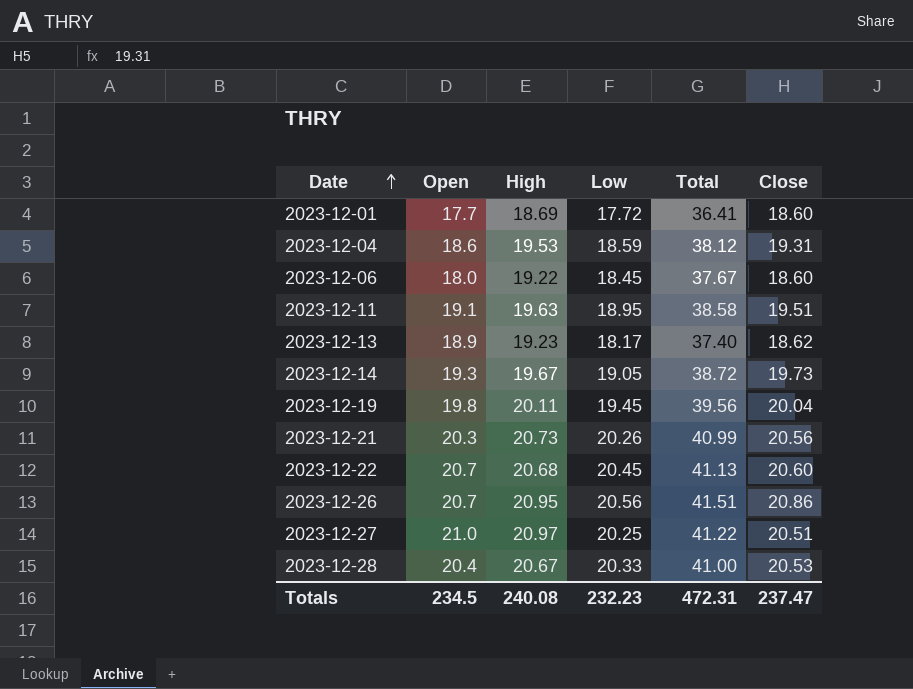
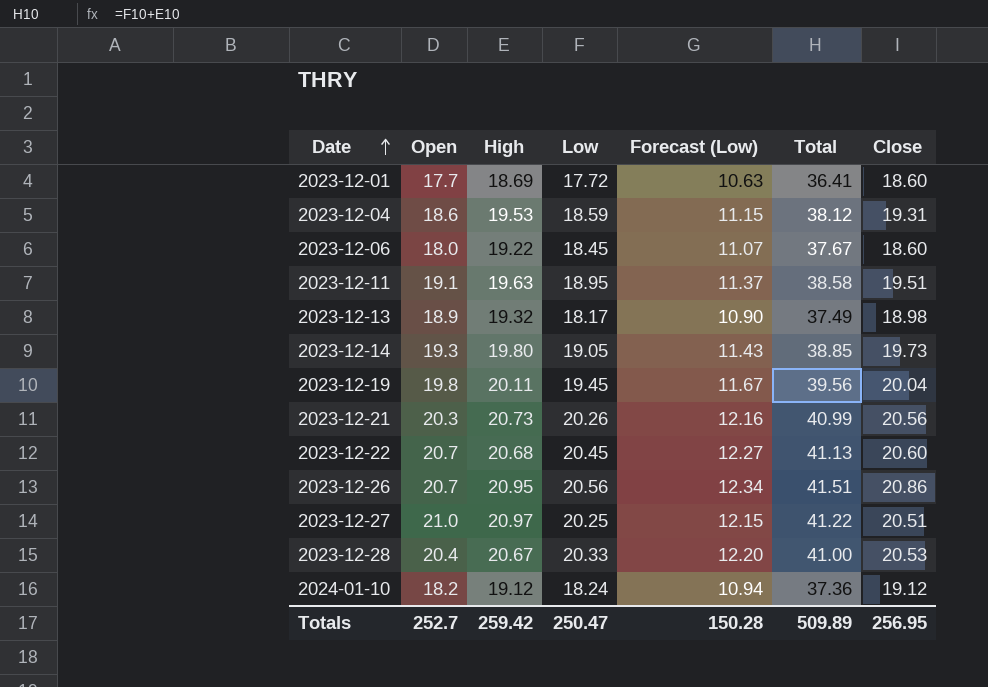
column Forecast (Low) | formula: none -> [Low] * 0.6
2023-12-13 | High: 19.23 -> 19.32
2023-12-13 | Total: 37.40 -> 37.49
2023-12-13 | Close: 18.62 -> 18.98
2023-12-14 | High: 19.67 -> 19.80
2023-12-14 | Total: 38.72 -> 38.85
row 2024-01-10: none -> 18.2 | 19.12 | 18.24 | 10.94 | 37.36 | 19.12
Totals | Open: 234.5 -> 252.7
Totals | High: 240.08 -> 259.42
Totals | Low: 232.23 -> 250.47
Totals | Total: 472.31 -> 509.89
Totals | Close: 237.47 -> 256.95

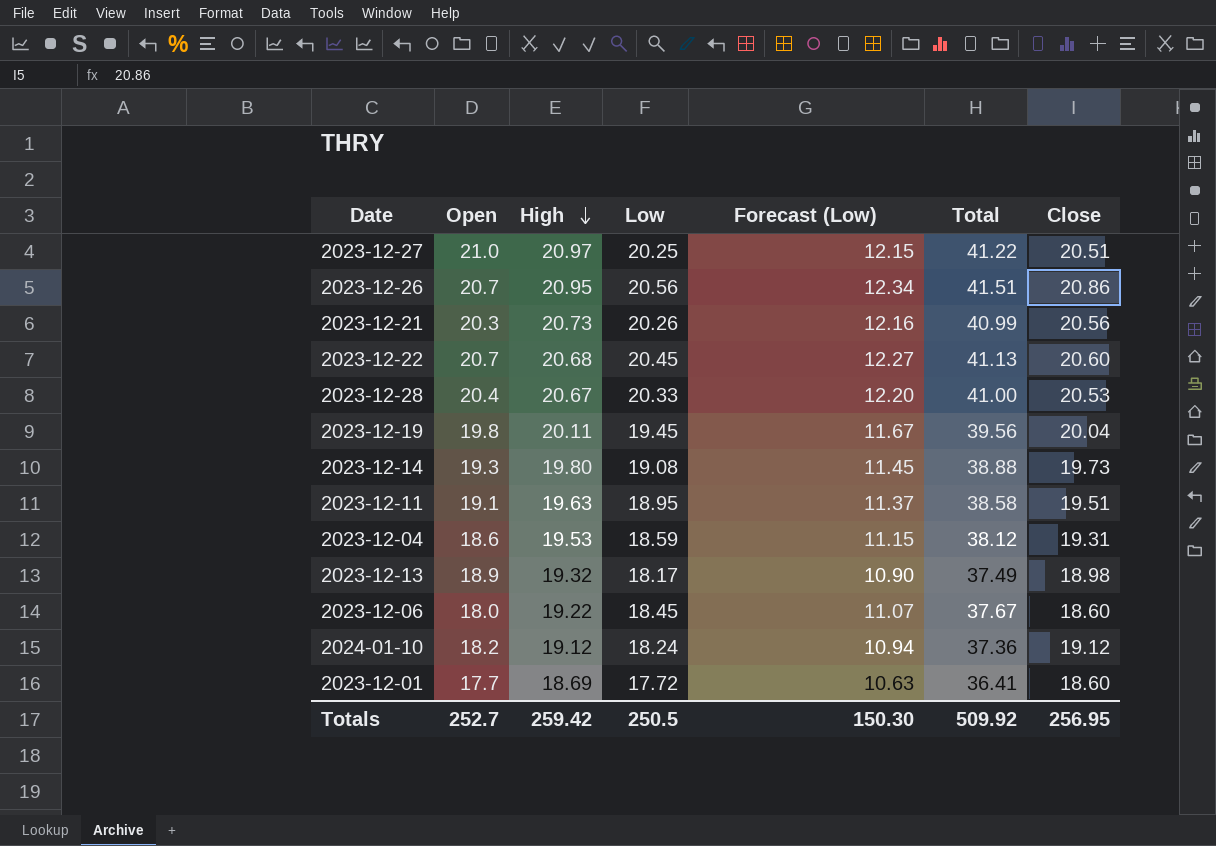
row order: Date ascending -> High descending
2023-12-14 | Low: 19.05 -> 19.08
2023-12-14 | Forecast (Low): 11.43 -> 11.45
2023-12-14 | Total: 38.85 -> 38.88
Totals | Low: 250.47 -> 250.5
Totals | Forecast (Low): 150.28 -> 150.30
Totals | Total: 509.89 -> 509.92

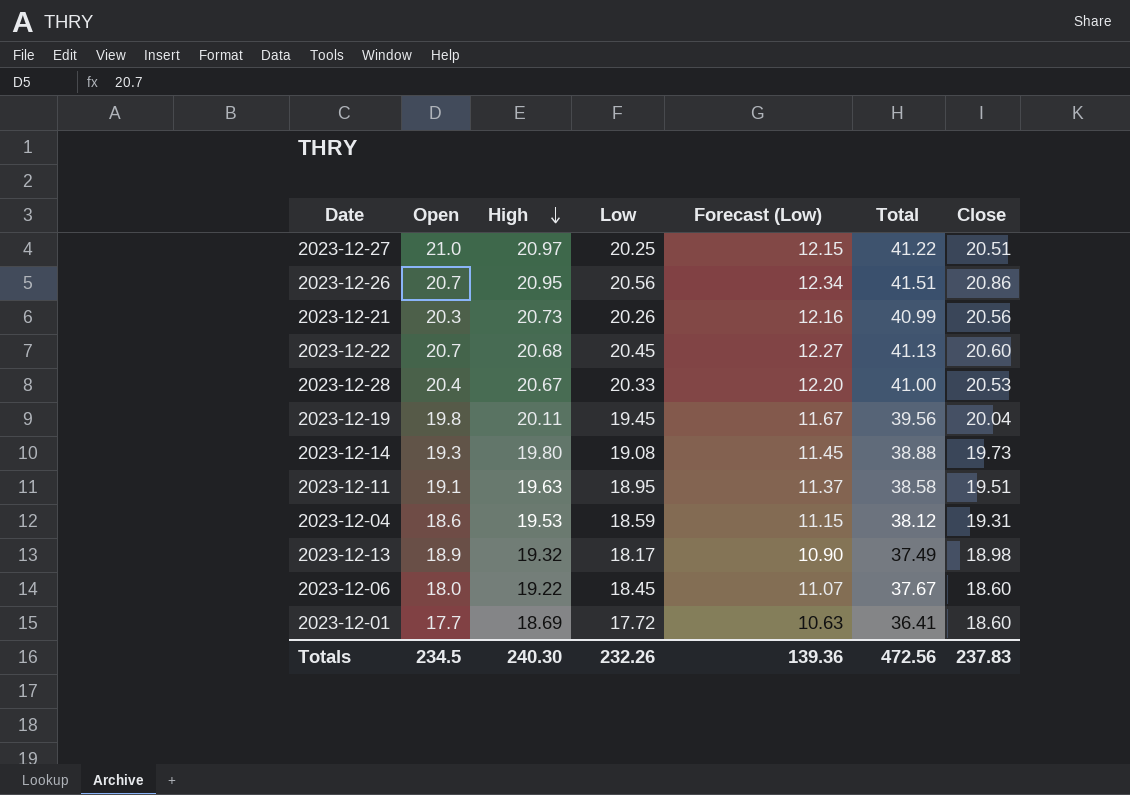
row 2024-01-10: 18.2 | 19.12 | 18.24 | 10.94 | 37.36 | 19.12 -> none
Totals | Open: 252.7 -> 234.5
Totals | High: 259.42 -> 240.30
Totals | Low: 250.5 -> 232.26
Totals | Forecast (Low): 150.30 -> 139.36
Totals | Total: 509.92 -> 472.56
Totals | Close: 256.95 -> 237.83

